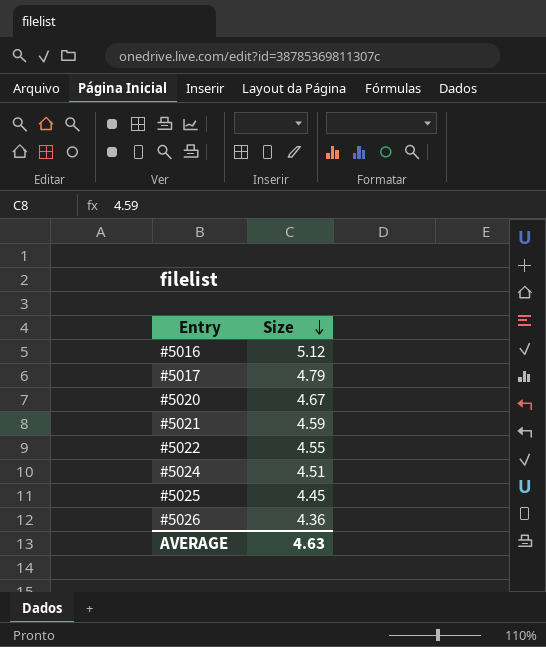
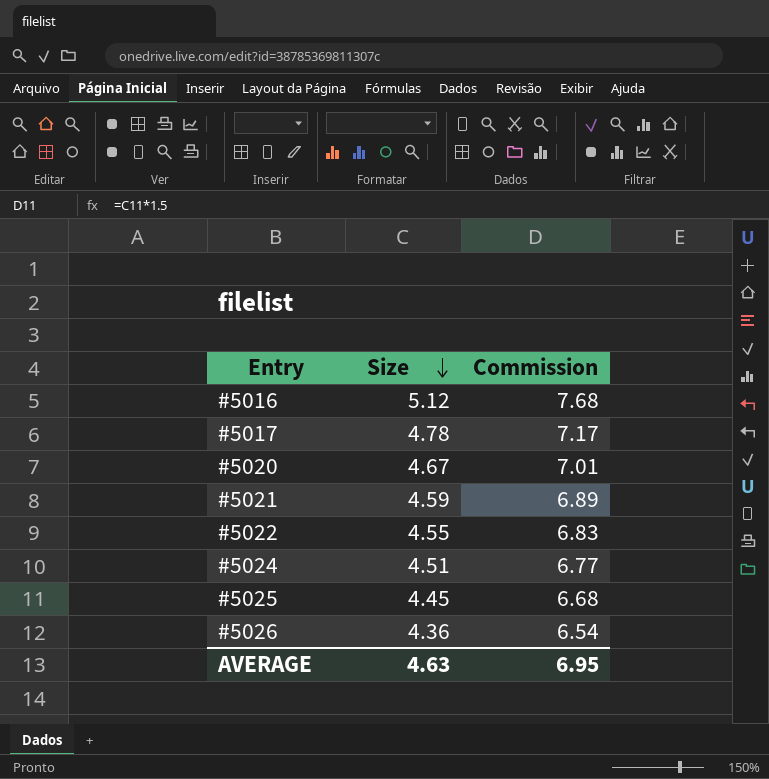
column Commission | formula: none -> [Size] * 1.5
#5017 | Size: 4.79 -> 4.78

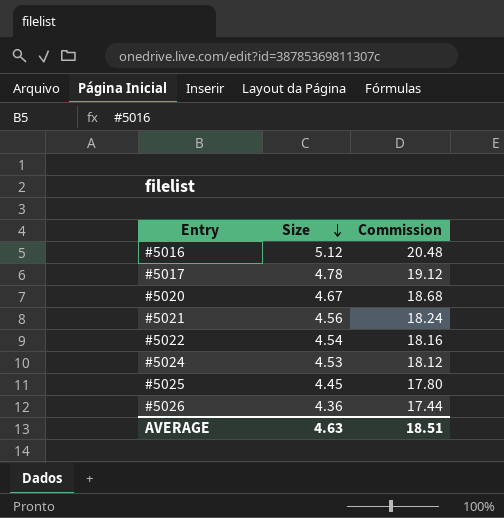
column Commission | formula: [Size] * 1.5 -> [Size] * 4
#5021 | Size: 4.59 -> 4.56
#5022 | Size: 4.55 -> 4.54
#5024 | Size: 4.51 -> 4.53
AVERAGE | Commission: 6.95 -> 18.51

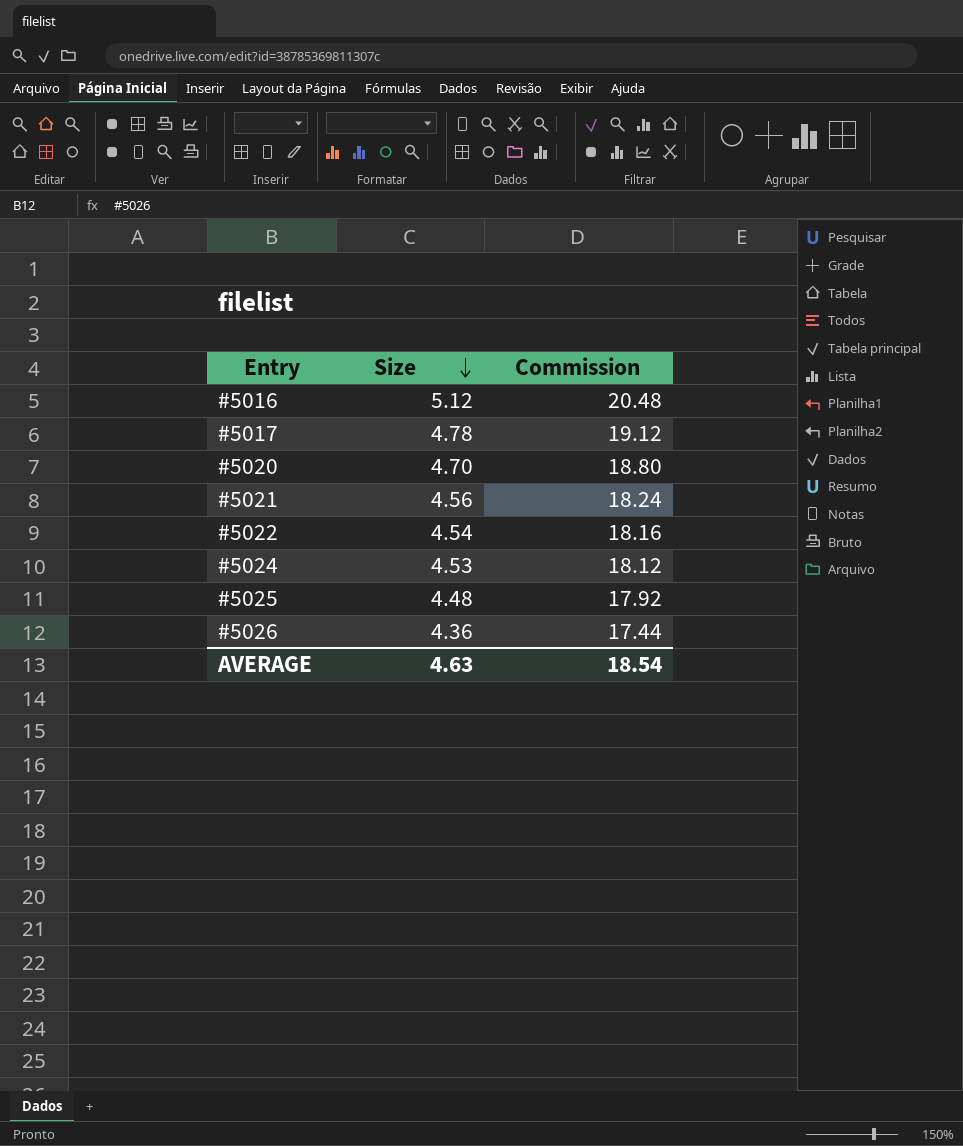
#5020 | Size: 4.67 -> 4.70
#5020 | Commission: 18.68 -> 18.80
#5025 | Size: 4.45 -> 4.48
#5025 | Commission: 17.80 -> 17.92
AVERAGE | Commission: 18.51 -> 18.54

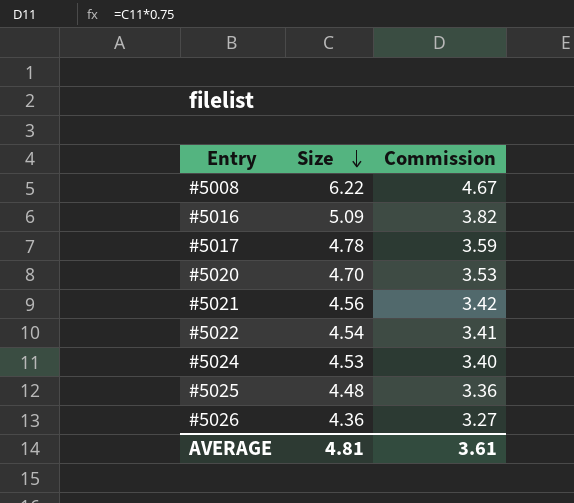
column Commission | formula: [Size] * 4 -> [Size] * 0.75
row #5008: none -> 6.22 | 4.67
#5016 | Size: 5.12 -> 5.09
AVERAGE | Size: 4.63 -> 4.81
AVERAGE | Commission: 18.54 -> 3.61

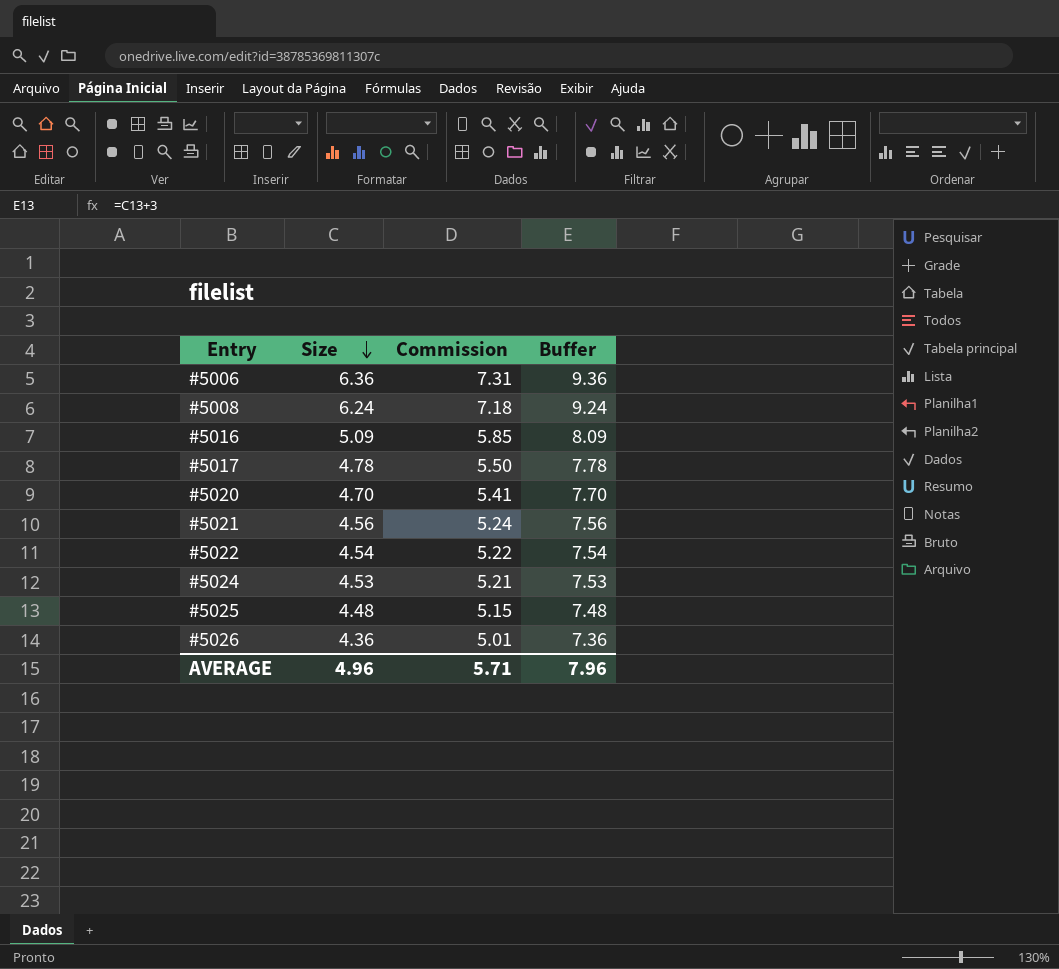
column Commission | formula: [Size] * 0.75 -> [Size] * 1.15
column Buffer | formula: none -> [Size] + 3
row #5006: none -> 6.36 | 7.31 | 9.36
#5008 | Size: 6.22 -> 6.24
AVERAGE | Size: 4.81 -> 4.96
AVERAGE | Commission: 3.61 -> 5.71

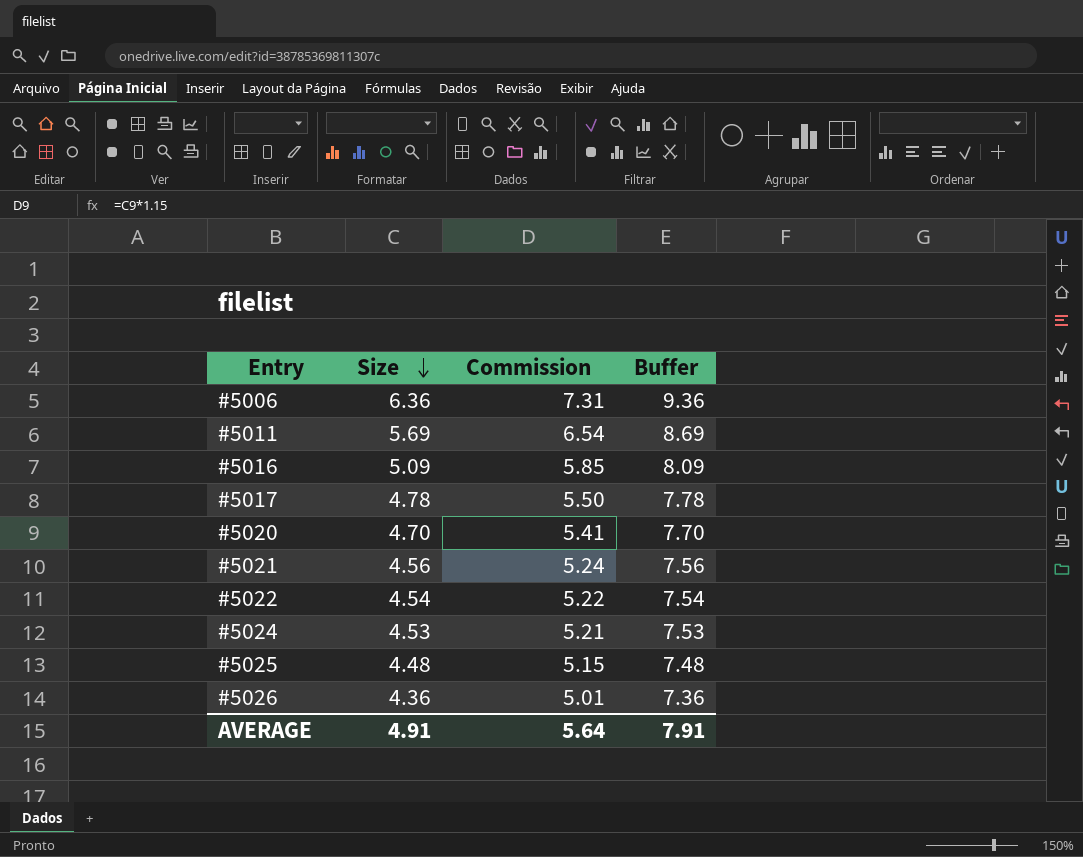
row #5008: 6.24 | 7.18 | 9.24 -> none
row #5011: none -> 5.69 | 6.54 | 8.69
AVERAGE | Size: 4.96 -> 4.91
AVERAGE | Commission: 5.71 -> 5.64
AVERAGE | Buffer: 7.96 -> 7.91

